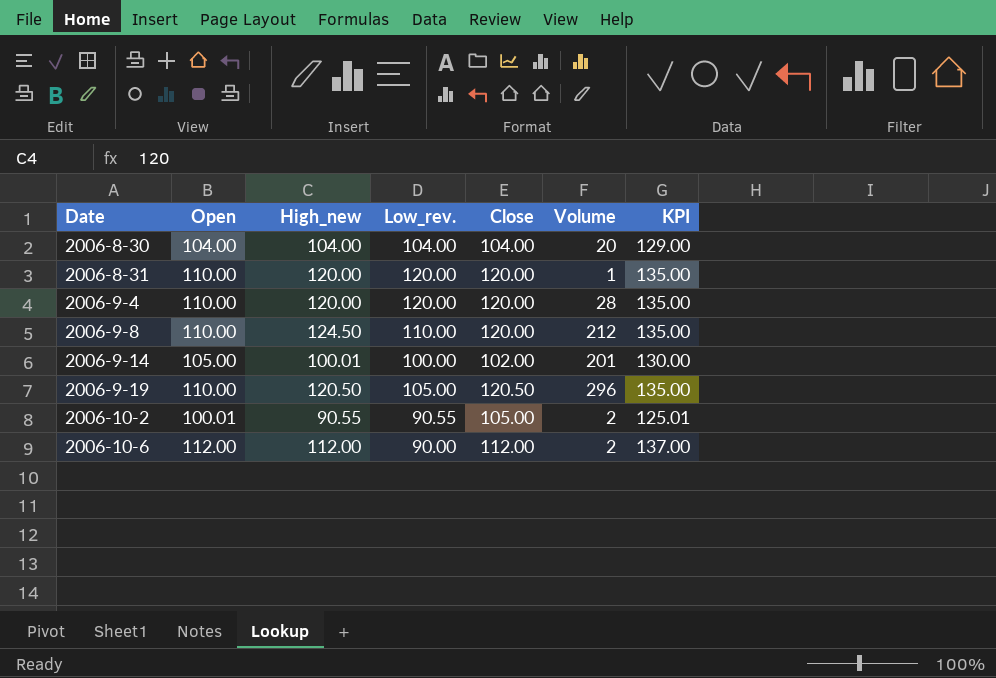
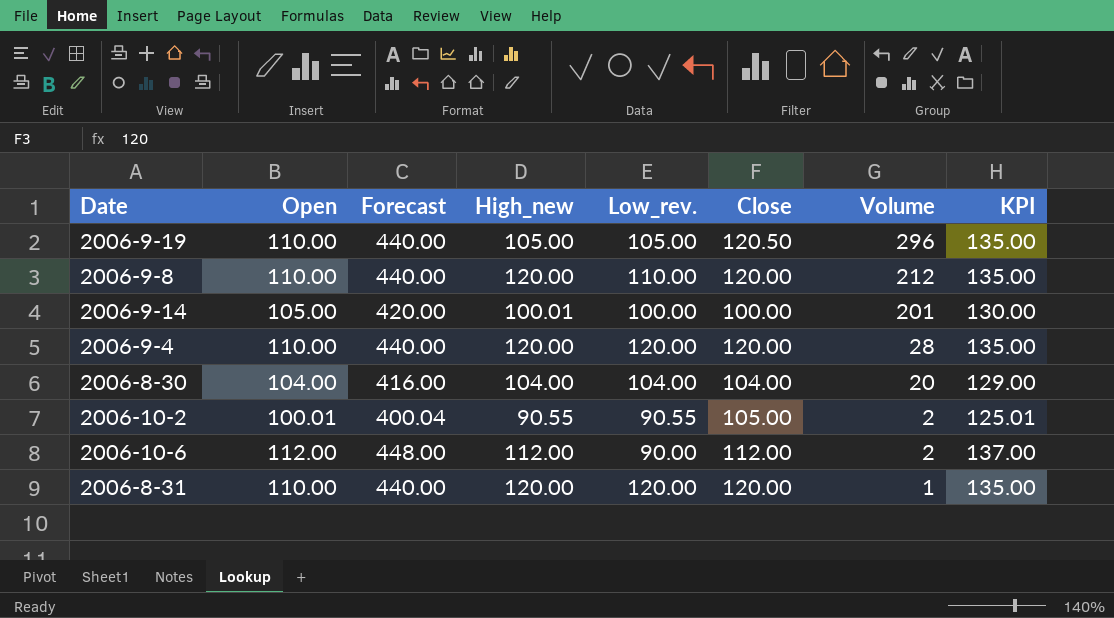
row order: Date ascending -> Volume descending
column Forecast | formula: none -> [Open] * 4
2006-9-19 | High_new: 120.50 -> 105.00
2006-9-8 | High_new: 124.50 -> 120.00
2006-9-14 | Close: 102.00 -> 100.00

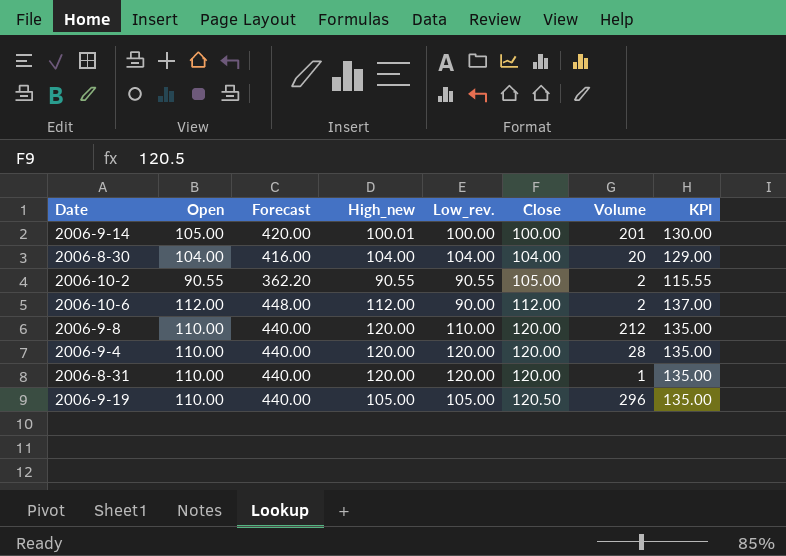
row order: Volume descending -> Close ascending
2006-10-2 | Open: 100.01 -> 90.55
2006-10-2 | Forecast: 400.04 -> 362.20
2006-10-2 | KPI: 125.01 -> 115.55

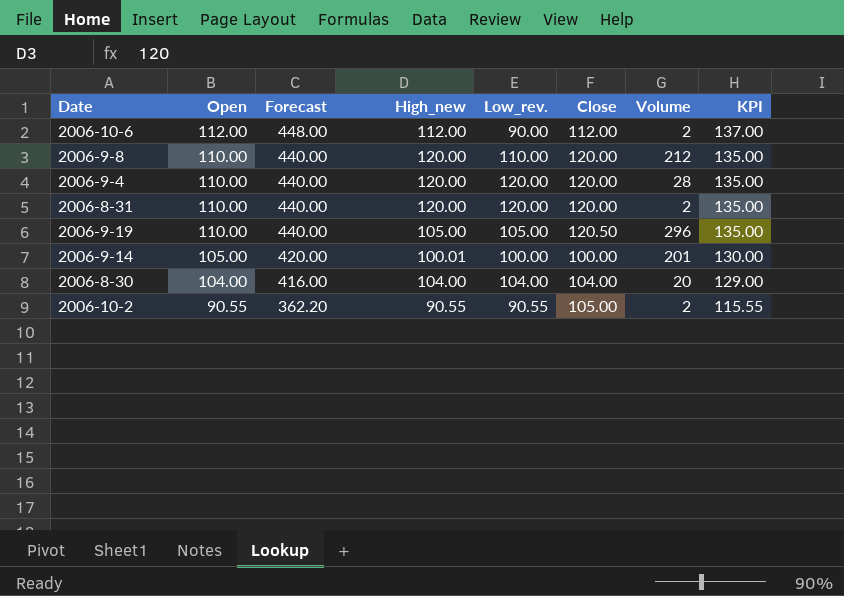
row order: Close ascending -> Open descending
2006-8-31 | Volume: 1 -> 2

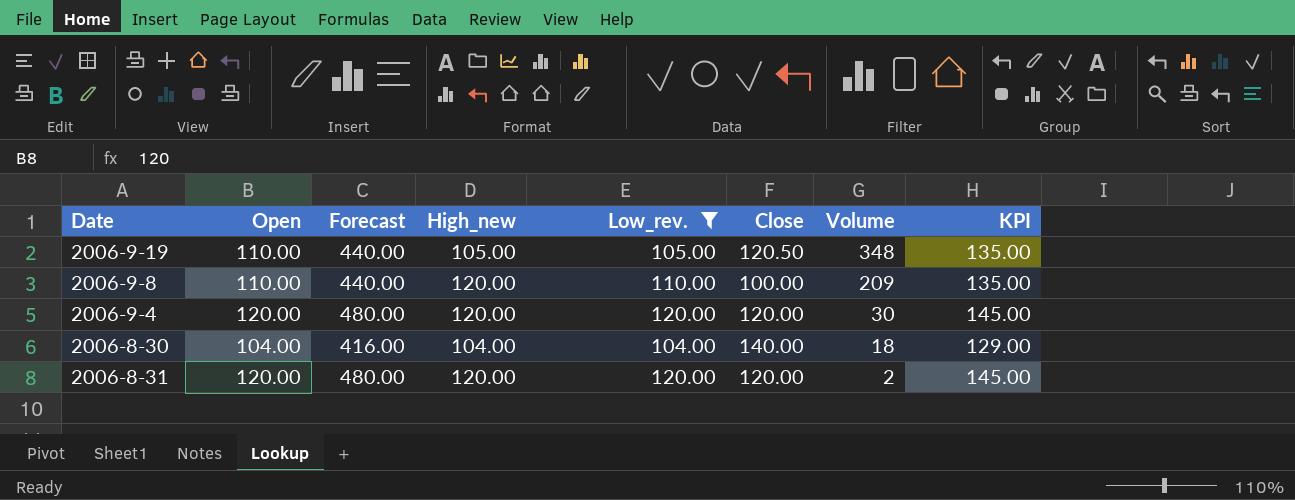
filter: none -> Low_rev. >= 104.00
row order: Open descending -> Volume descending
2006-9-19 | Volume: 296 -> 348
2006-9-8 | Close: 120.00 -> 100.00
2006-9-8 | Volume: 212 -> 209
2006-9-4 | Open: 110.00 -> 120.00
2006-9-4 | Forecast: 440.00 -> 480.00
2006-9-4 | Volume: 28 -> 30
2006-9-4 | KPI: 135.00 -> 145.00
2006-8-30 | Close: 104.00 -> 140.00
2006-8-30 | Volume: 20 -> 18
2006-8-31 | Open: 110.00 -> 120.00
2006-8-31 | Forecast: 440.00 -> 480.00
2006-8-31 | KPI: 135.00 -> 145.00

